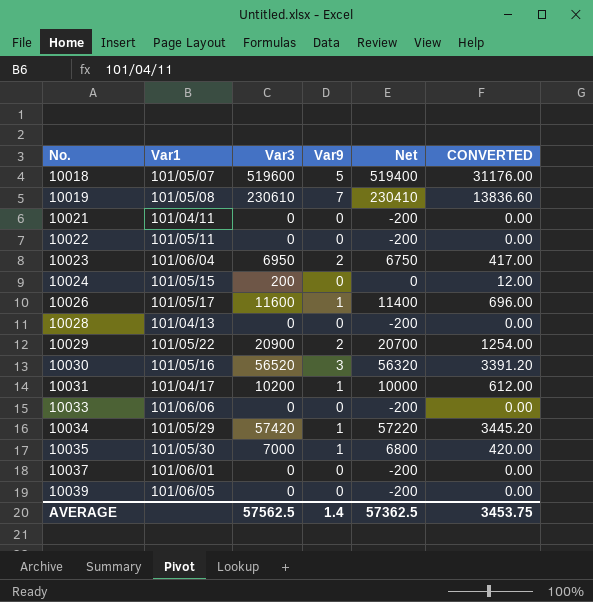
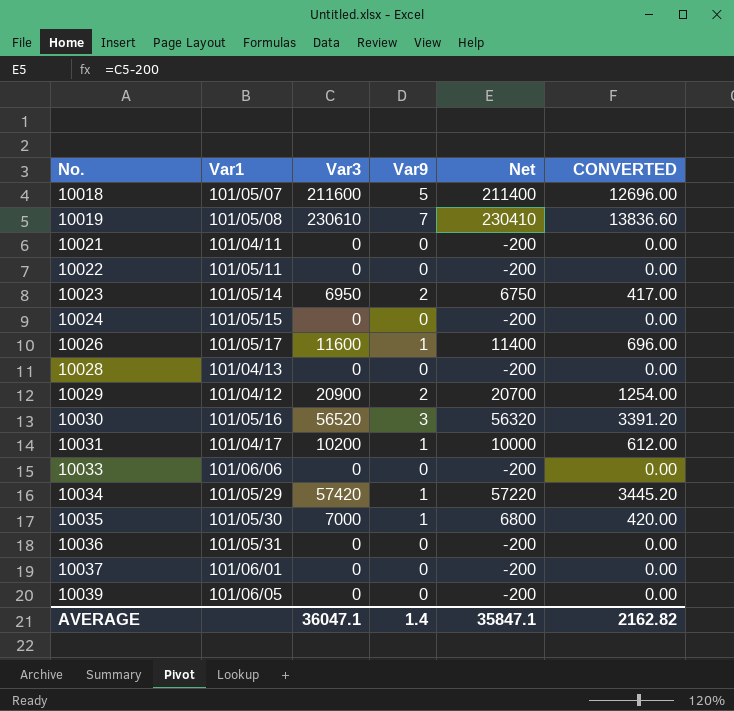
10018 | Var3: 519600 -> 211600
10018 | Net: 519400 -> 211400
10018 | CONVERTED: 31176.00 -> 12696.00
10023 | Var1: 101/06/04 -> 101/05/14
10024 | Var3: 200 -> 0
10024 | Net: 0 -> -200
10024 | CONVERTED: 12.00 -> 0.00
10029 | Var1: 101/05/22 -> 101/04/12
row 10036: none -> 101/05/31 | 0 | 0 | -200 | 0.00
AVERAGE | Var3: 57562.5 -> 36047.1
AVERAGE | Net: 57362.5 -> 35847.1
AVERAGE | CONVERTED: 3453.75 -> 2162.82

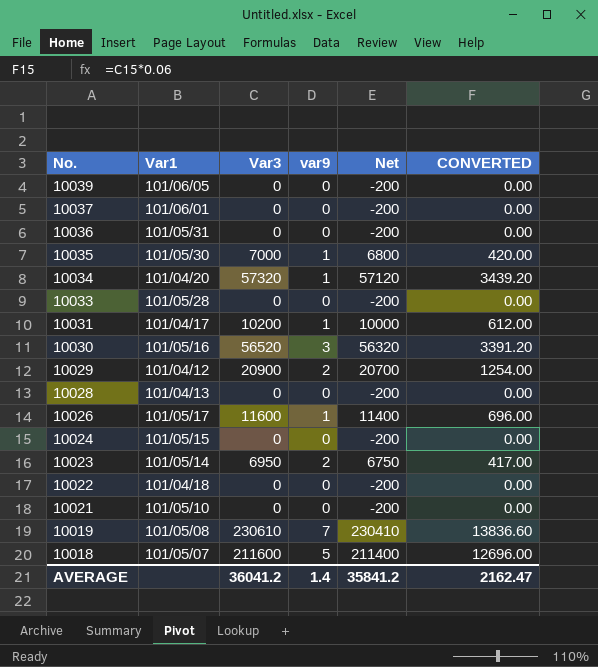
row order: No. ascending -> No. descending
column name: Var9 -> var9
10034 | Var1: 101/05/29 -> 101/04/20
10034 | Var3: 57420 -> 57320
10034 | Net: 57220 -> 57120
10034 | CONVERTED: 3445.20 -> 3439.20
10033 | Var1: 101/06/06 -> 101/05/28
10022 | Var1: 101/05/11 -> 101/04/18
10021 | Var1: 101/04/11 -> 101/05/10
AVERAGE | Var3: 36047.1 -> 36041.2
AVERAGE | Net: 35847.1 -> 35841.2
AVERAGE | CONVERTED: 2162.82 -> 2162.47

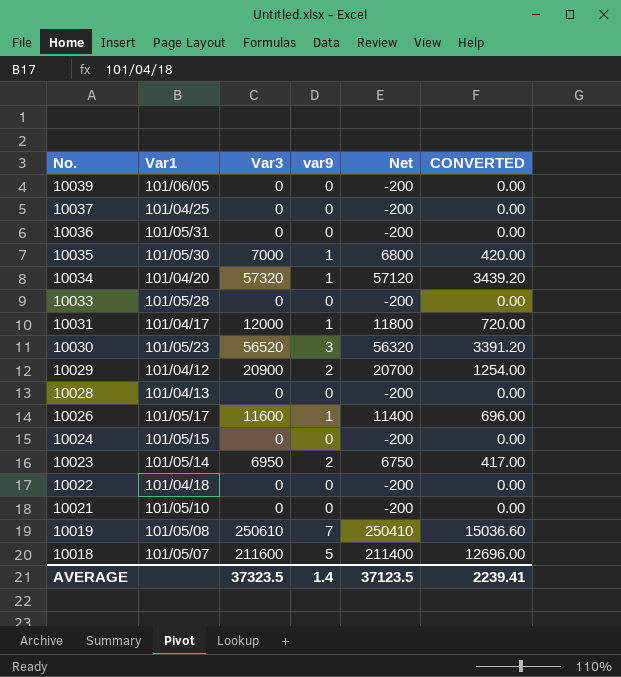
10037 | Var1: 101/06/01 -> 101/04/25
10031 | Var3: 10200 -> 12000
10031 | Net: 10000 -> 11800
10031 | CONVERTED: 612.00 -> 720.00
10030 | Var1: 101/05/16 -> 101/05/23
10019 | Var3: 230610 -> 250610
10019 | Net: 230410 -> 250410
10019 | CONVERTED: 13836.60 -> 15036.60
AVERAGE | Var3: 36041.2 -> 37323.5
AVERAGE | Net: 35841.2 -> 37123.5
AVERAGE | CONVERTED: 2162.47 -> 2239.41

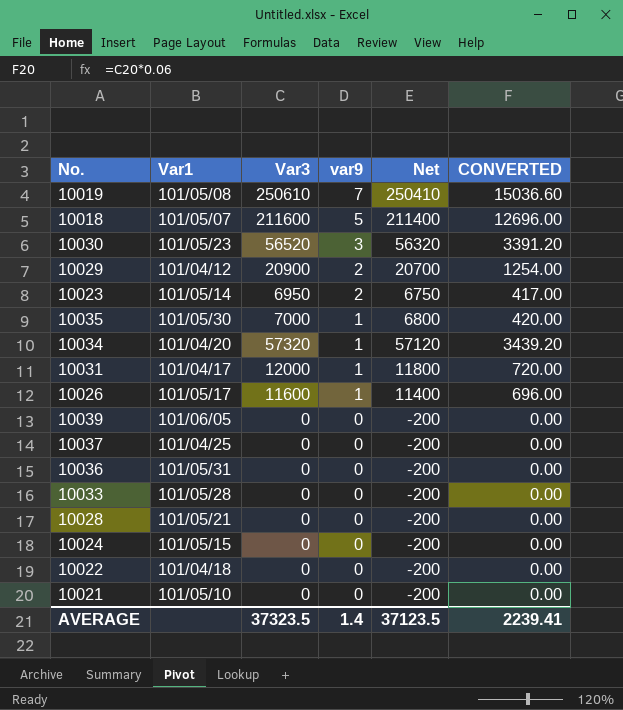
row order: No. descending -> var9 descending
10028 | Var1: 101/04/13 -> 101/05/21

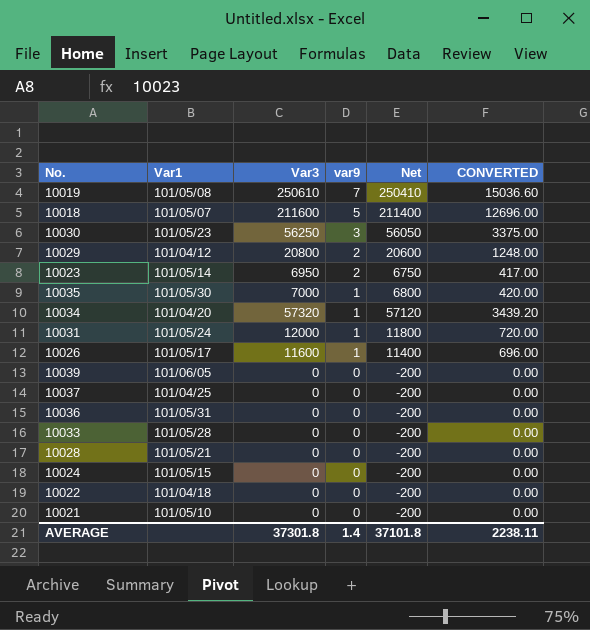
10030 | Var3: 56520 -> 56250
10030 | Net: 56320 -> 56050
10030 | CONVERTED: 3391.20 -> 3375.00
10029 | Var3: 20900 -> 20800
10029 | Net: 20700 -> 20600
10029 | CONVERTED: 1254.00 -> 1248.00
10031 | Var1: 101/04/17 -> 101/05/24
AVERAGE | Var3: 37323.5 -> 37301.8
AVERAGE | Net: 37123.5 -> 37101.8
AVERAGE | CONVERTED: 2239.41 -> 2238.11

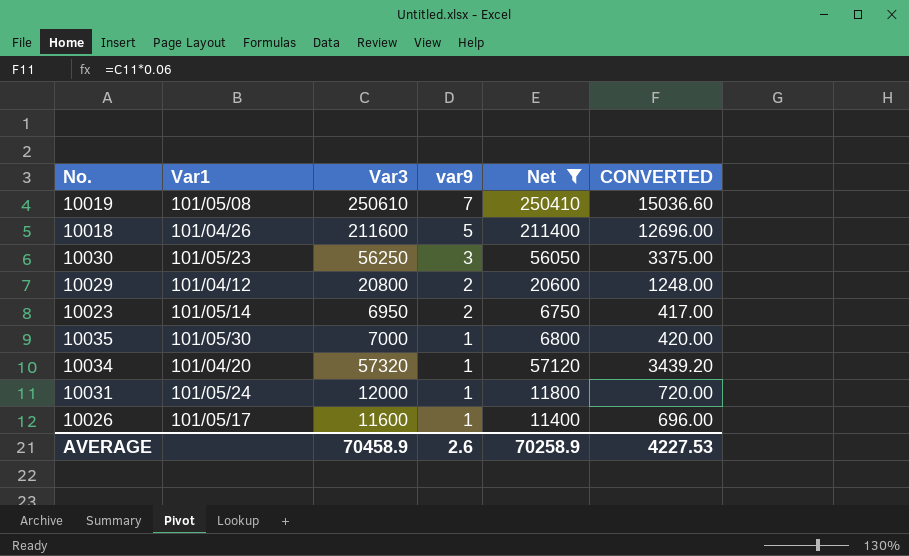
filter: none -> Net != -200
10018 | Var1: 101/05/07 -> 101/04/26
AVERAGE | Var3: 37301.8 -> 70458.9
AVERAGE | var9: 1.4 -> 2.6
AVERAGE | Net: 37101.8 -> 70258.9
AVERAGE | CONVERTED: 2238.11 -> 4227.53

